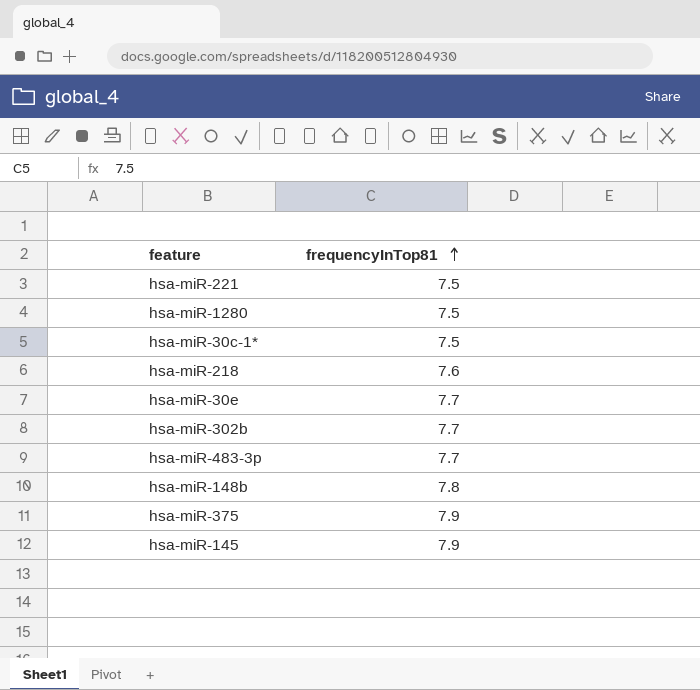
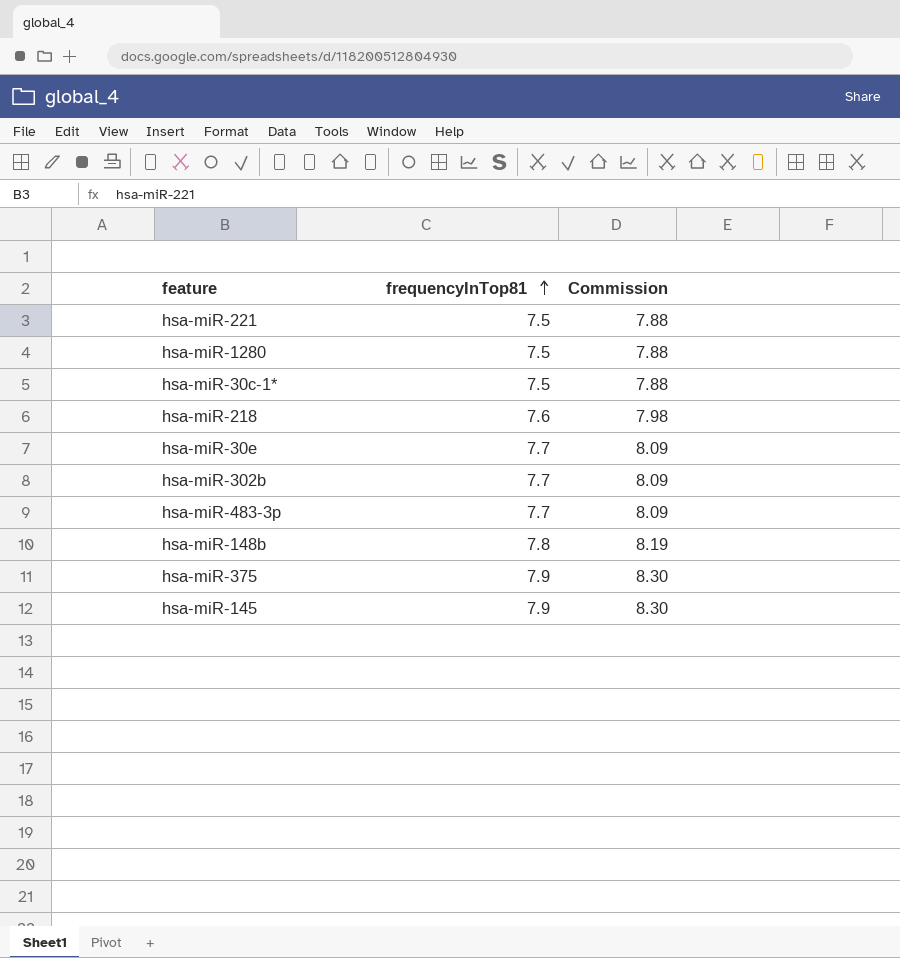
column Commission | formula: none -> [frequencyInTop81] * 1.05

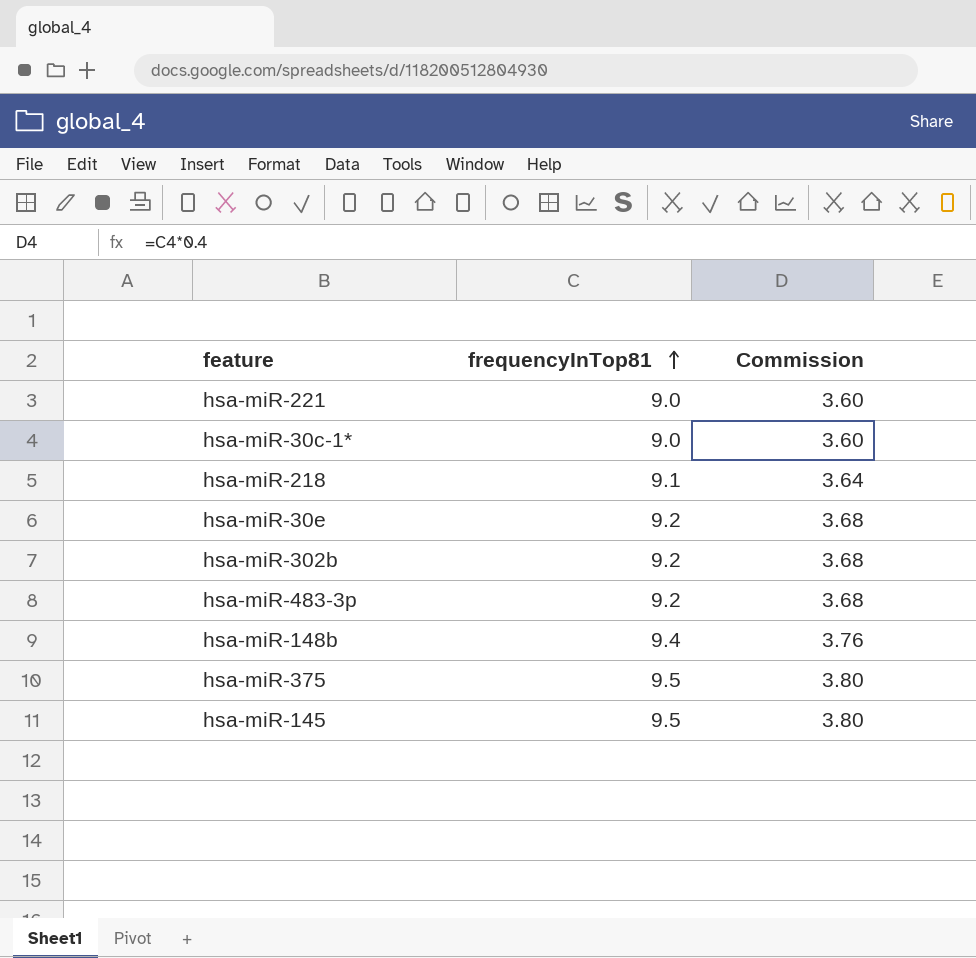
column Commission | formula: [frequencyInTop81] * 1.05 -> [frequencyInTop81] * 0.4
row hsa-miR-1280: 7.5 | 7.88 -> none
hsa-miR-221 | frequencyInTop81: 7.5 -> 9.0
hsa-miR-30c-1* | frequencyInTop81: 7.5 -> 9.0
hsa-miR-218 | frequencyInTop81: 7.6 -> 9.1
hsa-miR-30e | frequencyInTop81: 7.7 -> 9.2
hsa-miR-302b | frequencyInTop81: 7.7 -> 9.2
hsa-miR-483-3p | frequencyInTop81: 7.7 -> 9.2
hsa-miR-148b | frequencyInTop81: 7.8 -> 9.4
hsa-miR-375 | frequencyInTop81: 7.9 -> 9.5
hsa-miR-145 | frequencyInTop81: 7.9 -> 9.5

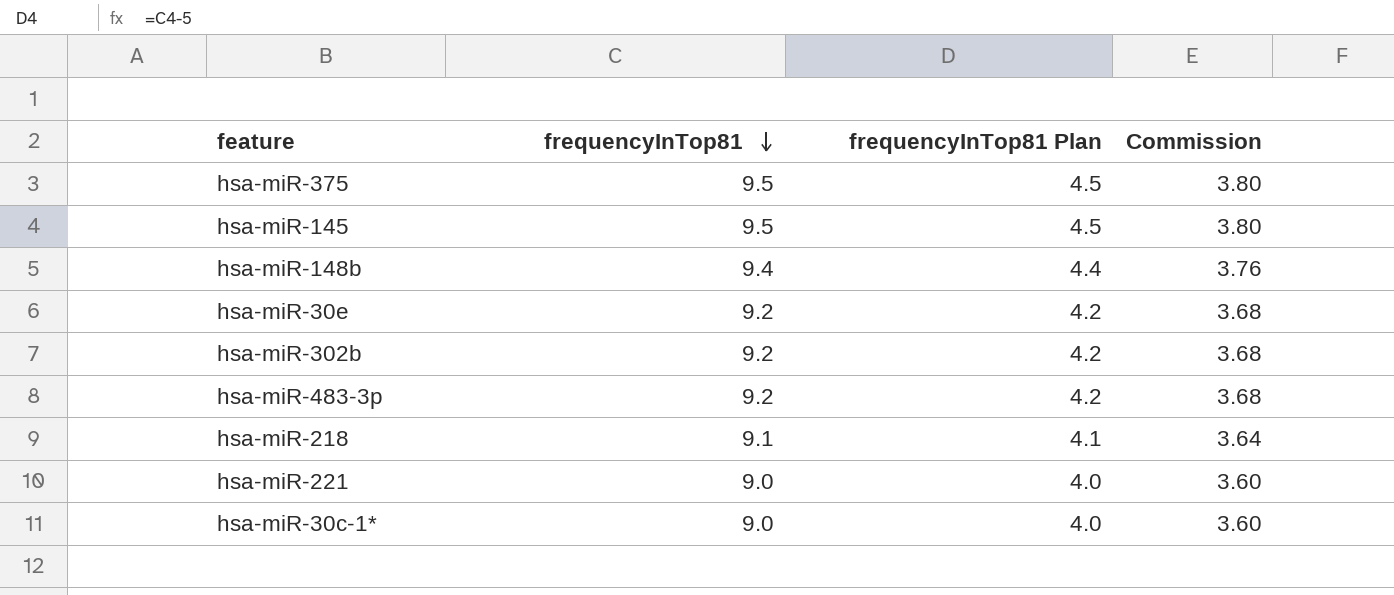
row order: frequencyInTop81 ascending -> frequencyInTop81 descending
column frequencyInTop81 Plan | formula: none -> [frequencyInTop81] - 5

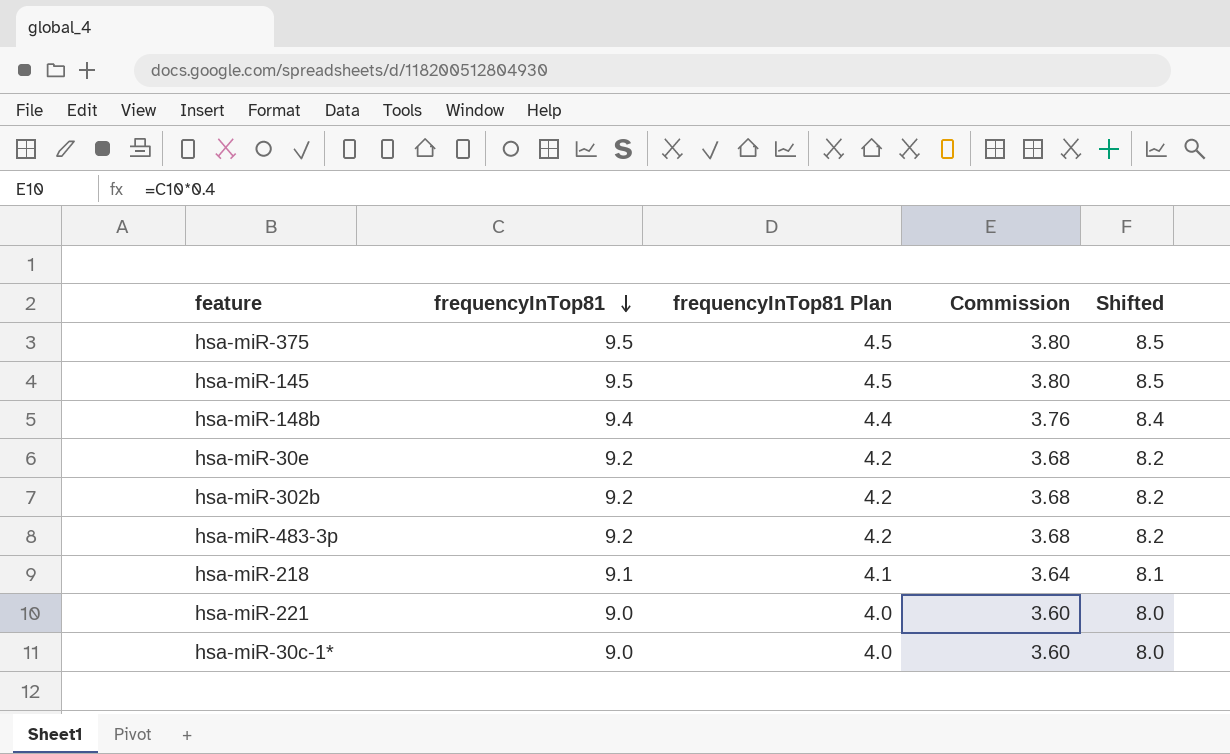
column Shifted | formula: none -> [frequencyInTop81] - 1

